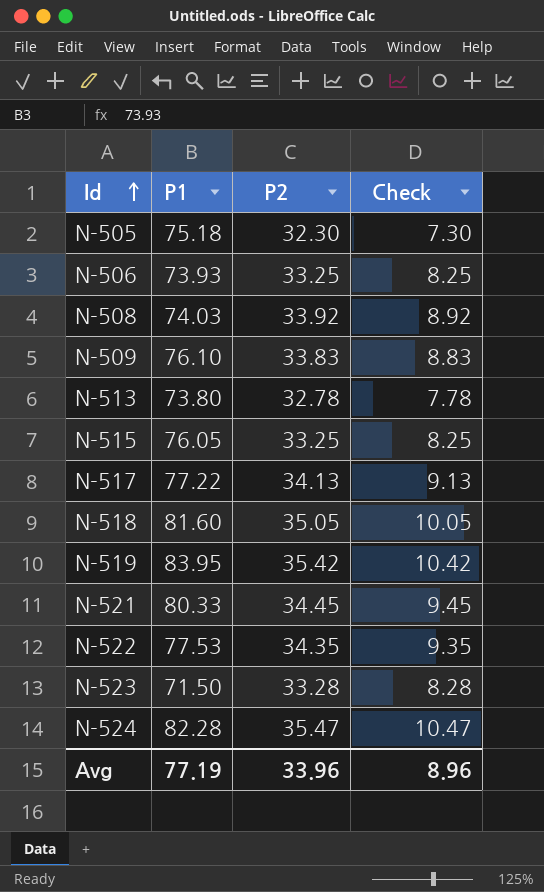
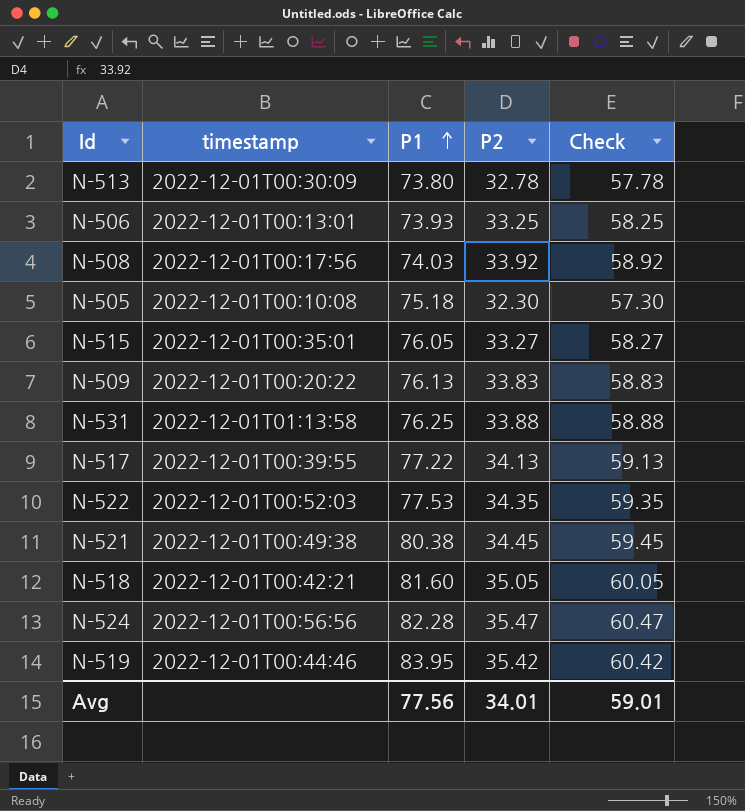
row order: Id ascending -> P1 ascending
column timestamp | position: none -> 2
column Check | formula: [P2] - 25 -> [P2] + 25
row N-523: 71.50 | 33.28 | 8.28 -> none
N-515 | P2: 33.25 -> 33.27
N-509 | P1: 76.10 -> 76.13
row N-531: none -> 2022-12-01T01:13:58 | 76.25 | 33.88 | 58.88
N-521 | P1: 80.33 -> 80.38
Avg | P1: 77.19 -> 77.56
Avg | P2: 33.96 -> 34.01
Avg | Check: 8.96 -> 59.01

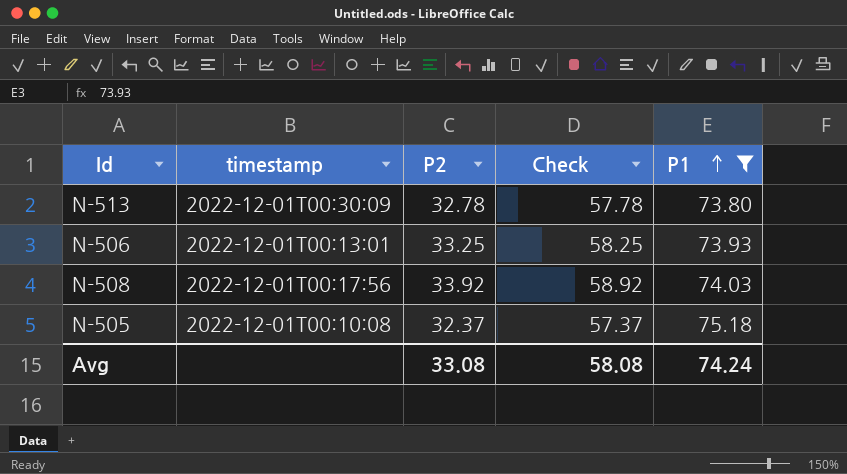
filter: none -> P1 <= 75.18
column P1 | position: 3 -> 5
N-505 | P2: 32.30 -> 32.37
N-505 | Check: 57.30 -> 57.37
Avg | P2: 34.01 -> 33.08
Avg | Check: 59.01 -> 58.08
Avg | P1: 77.56 -> 74.24

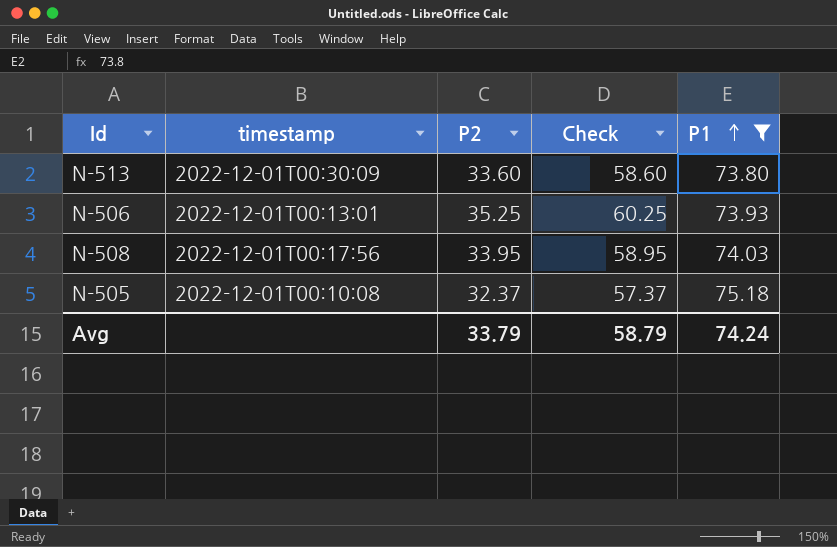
N-513 | P2: 32.78 -> 33.60
N-513 | Check: 57.78 -> 58.60
N-506 | P2: 33.25 -> 35.25
N-506 | Check: 58.25 -> 60.25
N-508 | P2: 33.92 -> 33.95
N-508 | Check: 58.92 -> 58.95
Avg | P2: 33.08 -> 33.79
Avg | Check: 58.08 -> 58.79

